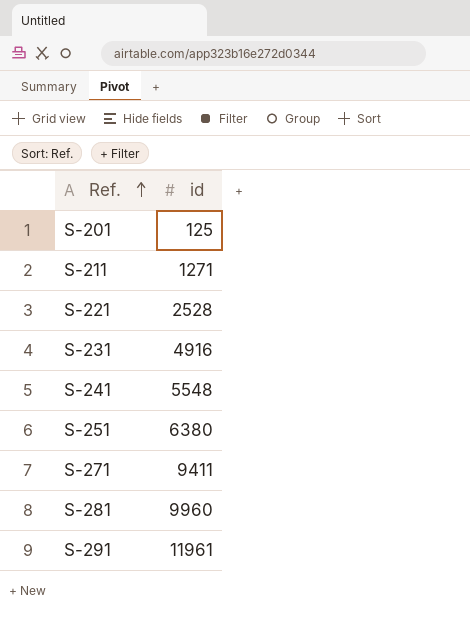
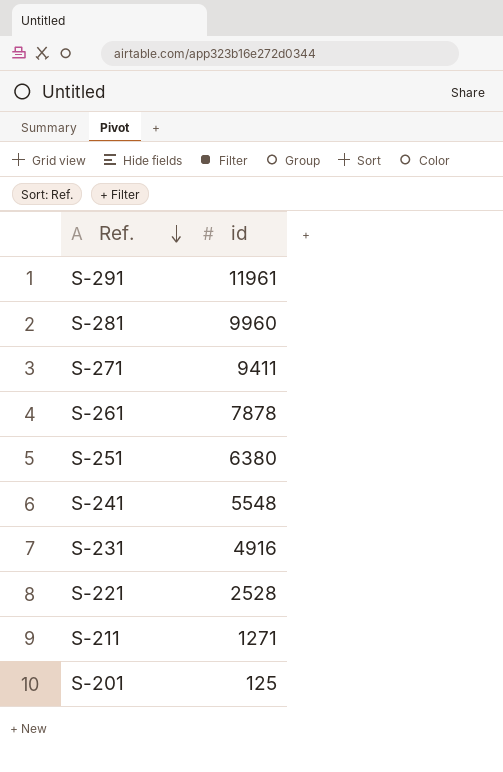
row order: Ref. ascending -> Ref. descending
row S-261: none -> 7878

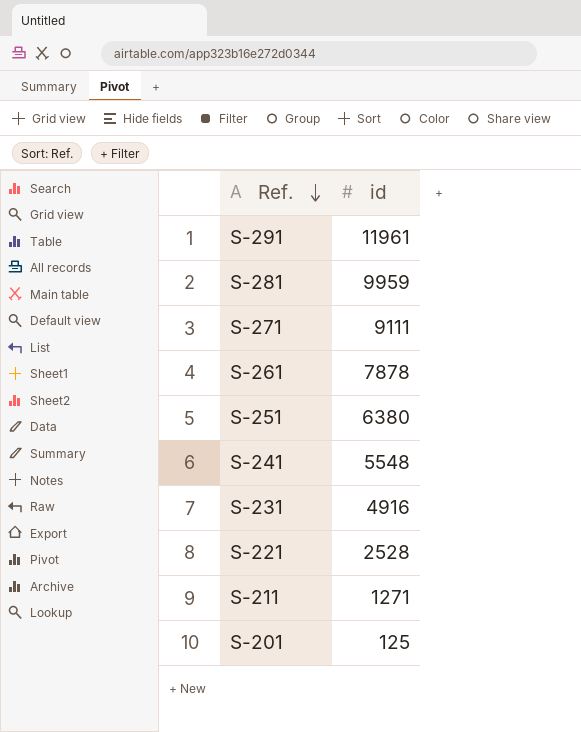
S-281 | id: 9960 -> 9959
S-271 | id: 9411 -> 9111

